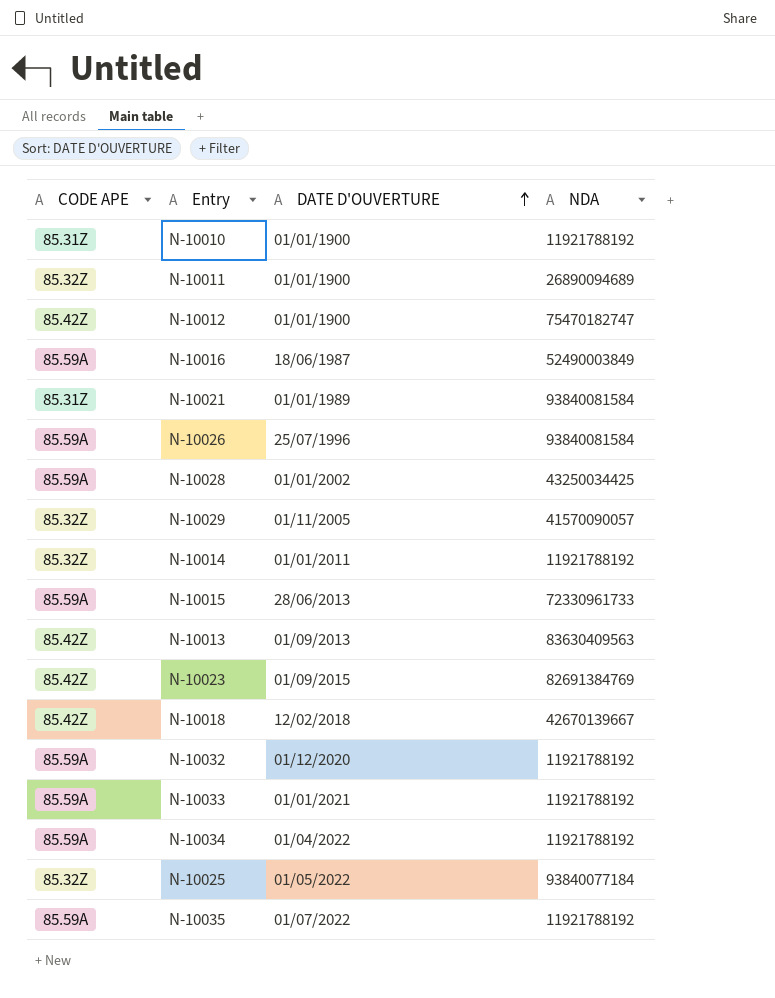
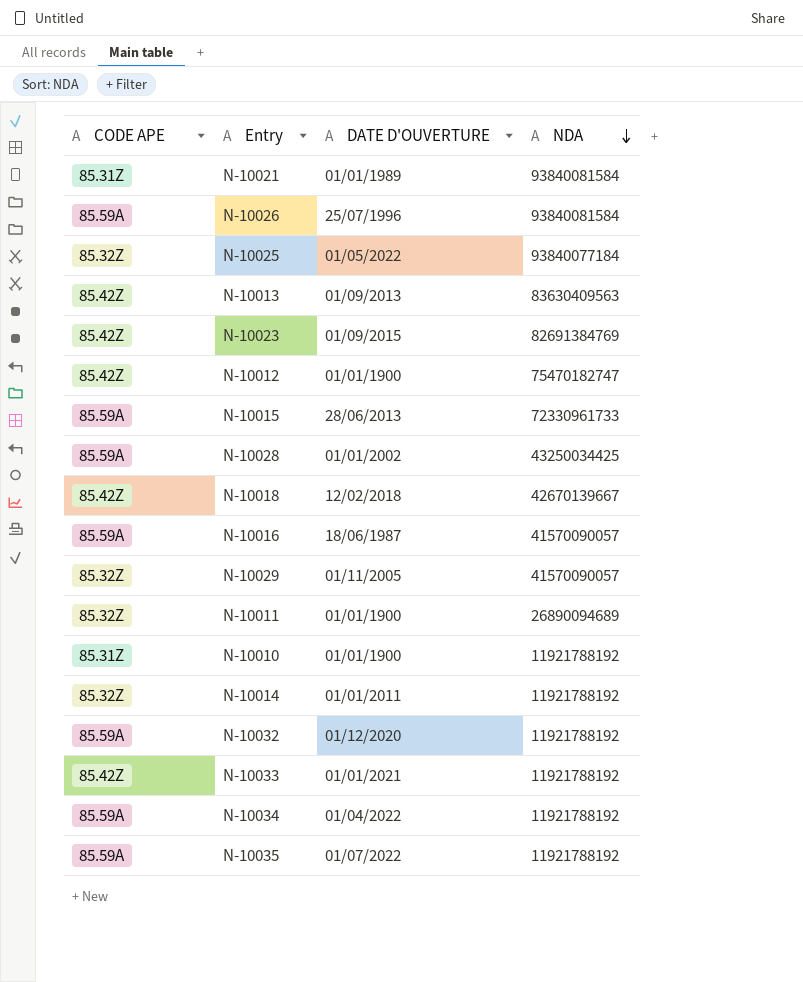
row order: DATE D'OUVERTURE ascending -> NDA descending
N-10016 | NDA: 52490003849 -> 41570090057
N-10033 | CODE APE: 85.59A -> 85.42Z

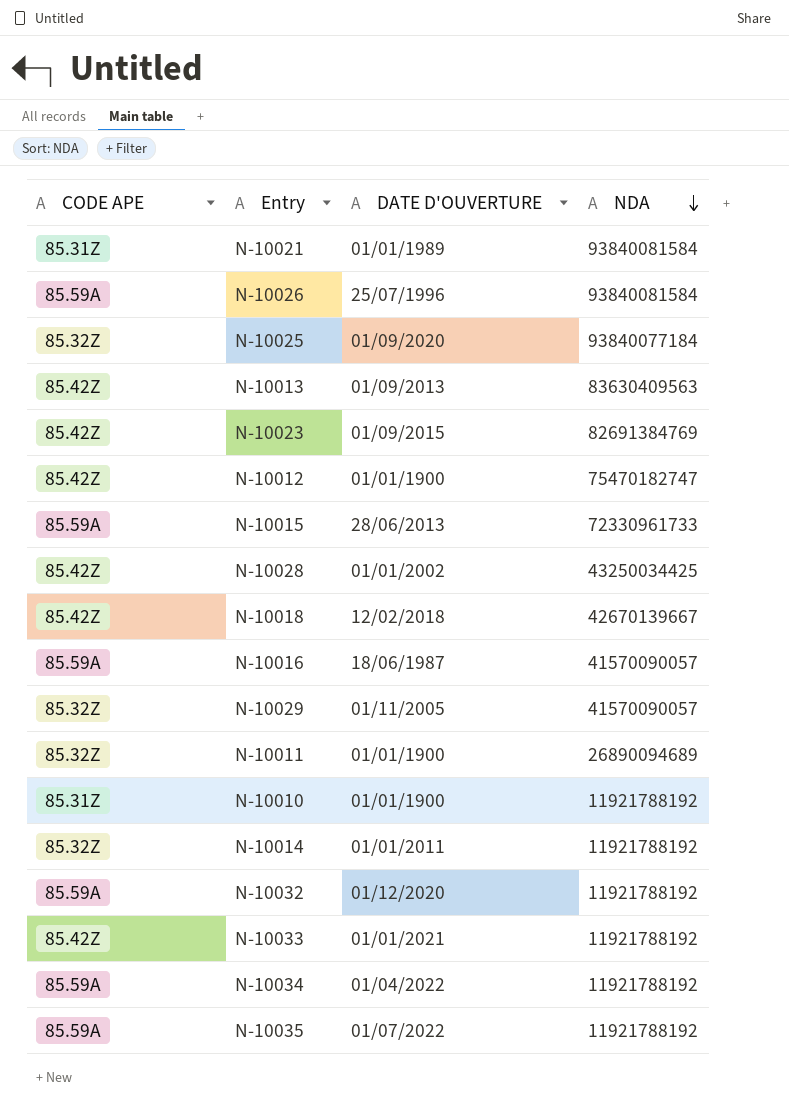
N-10025 | DATE D'OUVERTURE: 01/05/2022 -> 01/09/2020
N-10028 | CODE APE: 85.59A -> 85.42Z

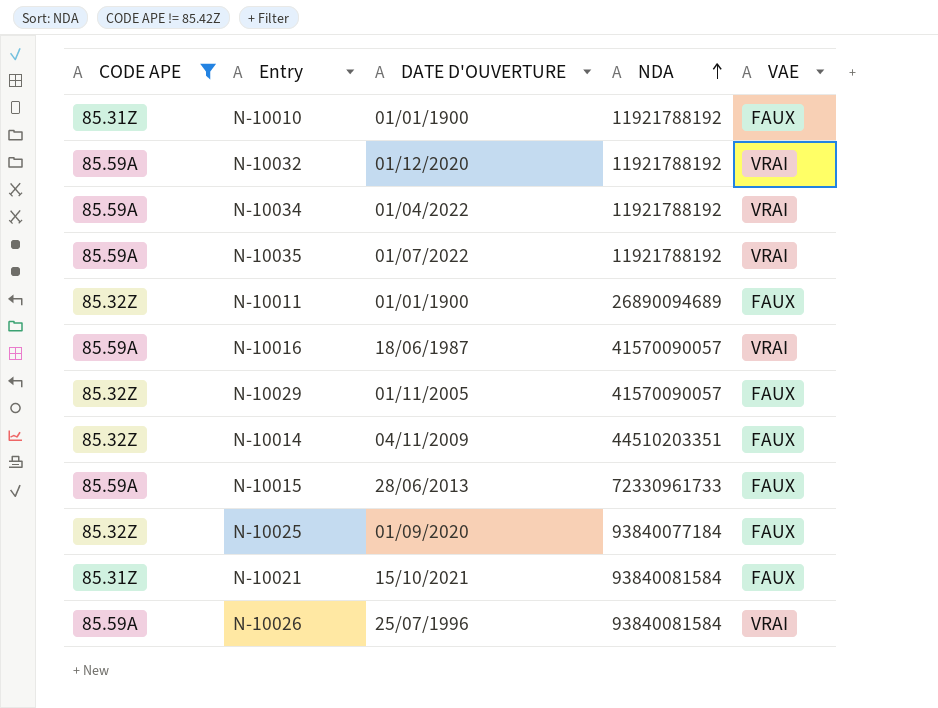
filter: none -> CODE APE != 85.42Z
row order: NDA descending -> NDA ascending
column VAE | position: none -> 5
N-10014 | DATE D'OUVERTURE: 01/01/2011 -> 04/11/2009
N-10014 | NDA: 11921788192 -> 44510203351
N-10021 | DATE D'OUVERTURE: 01/01/1989 -> 15/10/2021

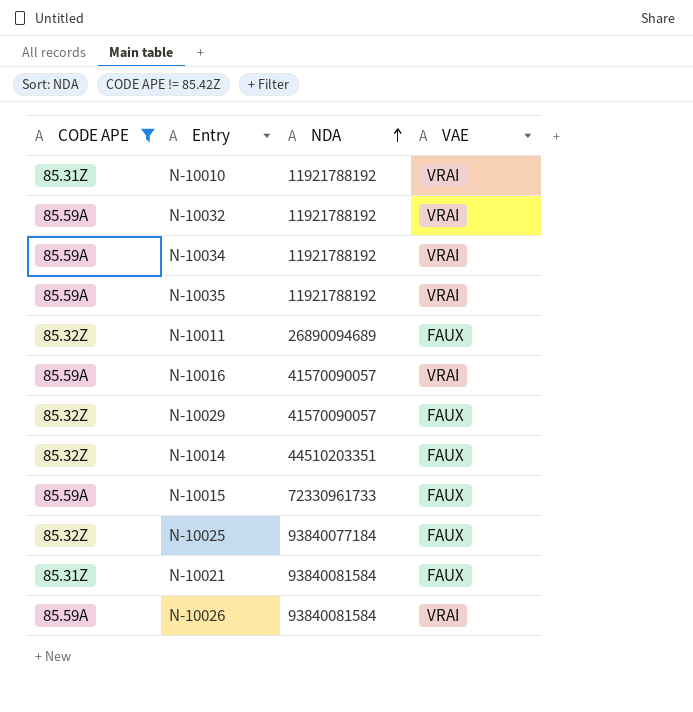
column DATE D'OUVERTURE | position: 3 -> none
N-10010 | VAE: FAUX -> VRAI

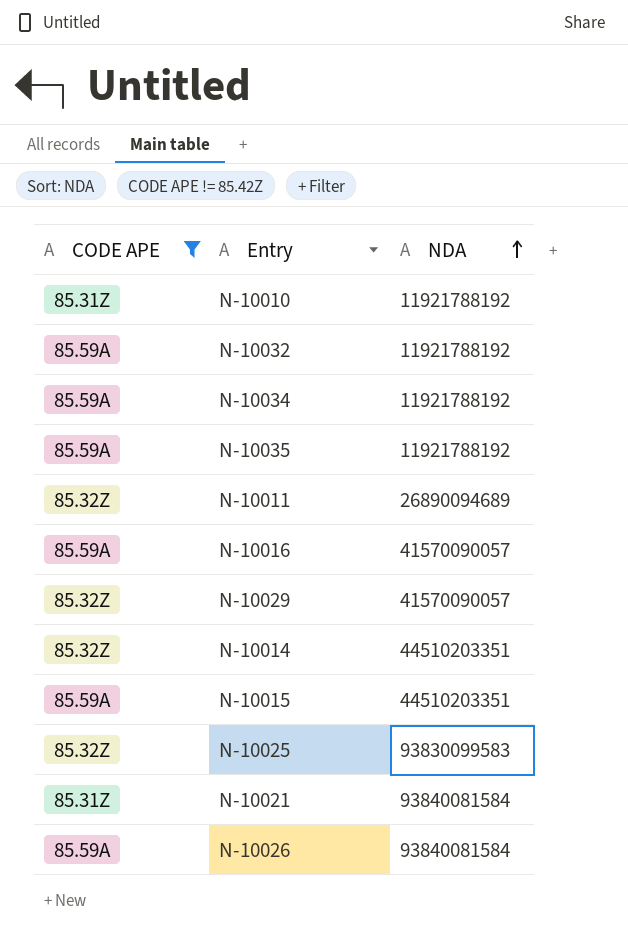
column VAE | position: 4 -> none
N-10015 | NDA: 72330961733 -> 44510203351
N-10025 | NDA: 93840077184 -> 93830099583

